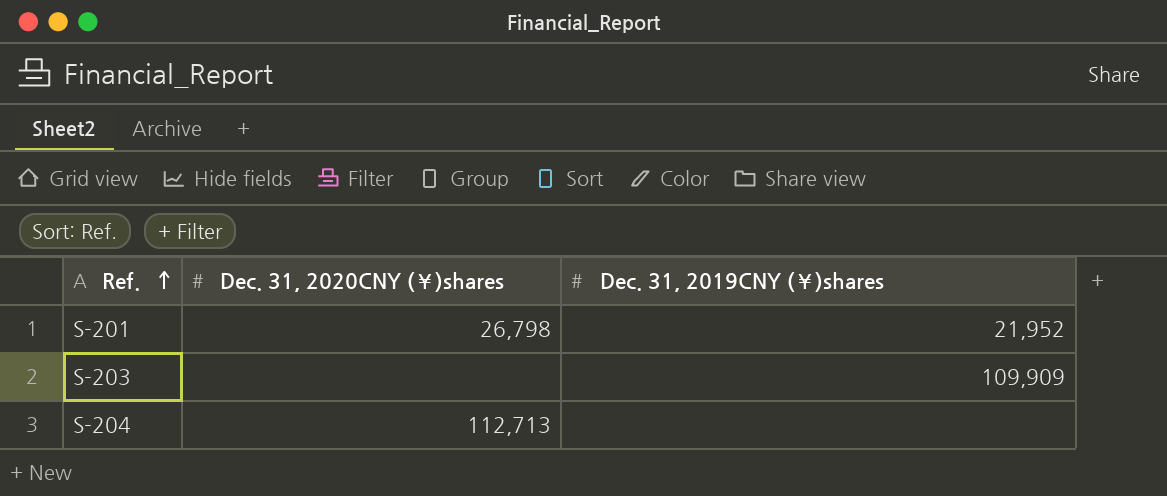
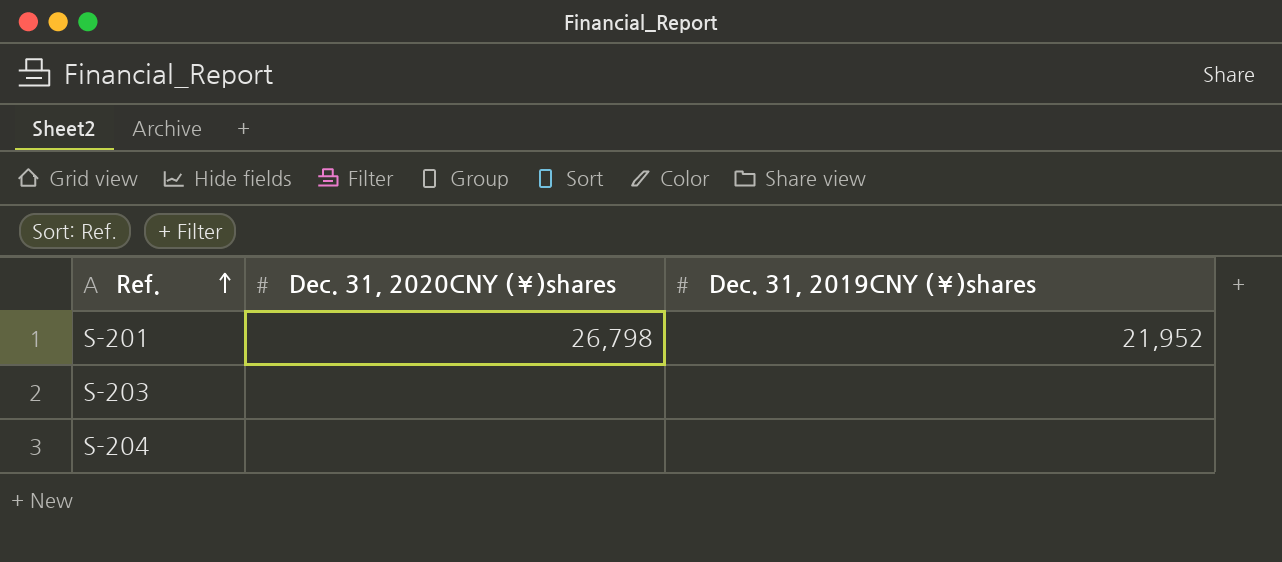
S-203 | Dec. 31, 2019CNY (¥)shares: 109,909 -> none
S-204 | Dec. 31, 2020CNY (¥)shares: 112,713 -> none

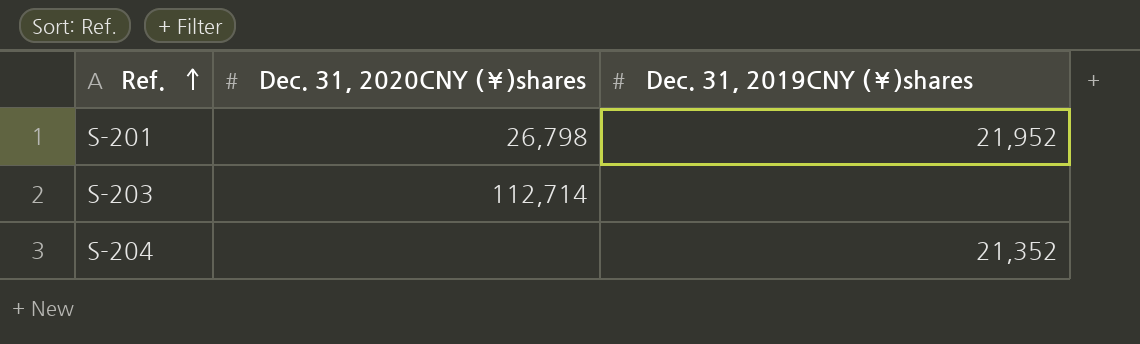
S-203 | Dec. 31, 2020CNY (¥)shares: none -> 112,714
S-204 | Dec. 31, 2019CNY (¥)shares: none -> 21,352

